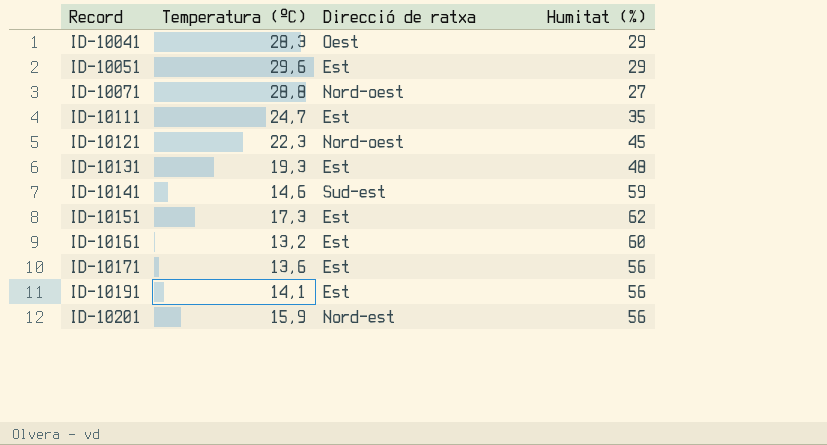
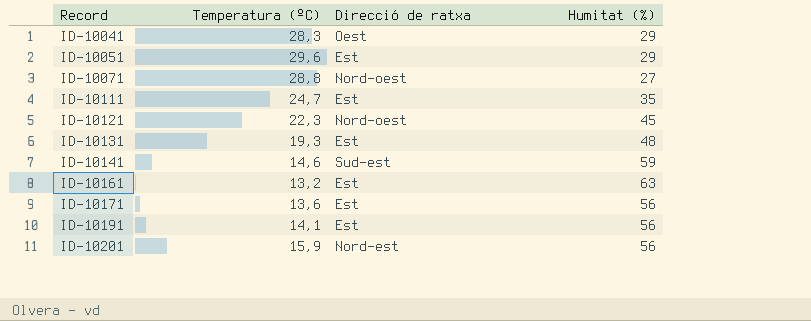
row ID-10151: 17,3 | Est | 62 -> none
ID-10161 | Humitat (%): 60 -> 63

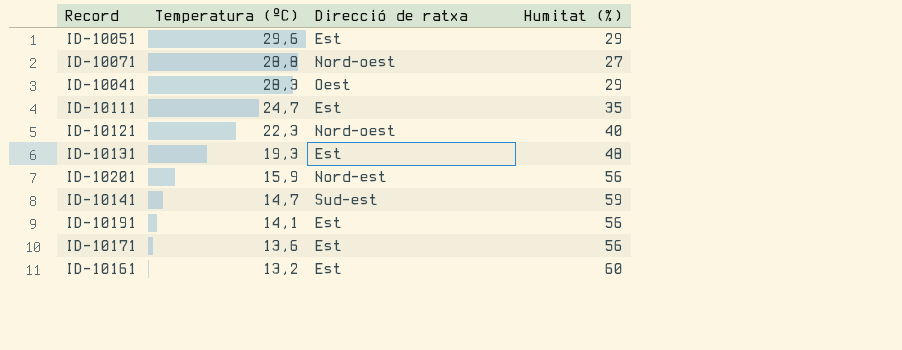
row order: Record ascending -> Temperatura (ºC) descending
ID-10121 | Humitat (%): 45 -> 40
ID-10141 | Temperatura (ºC): 14,6 -> 14,7
ID-10161 | Humitat (%): 63 -> 60

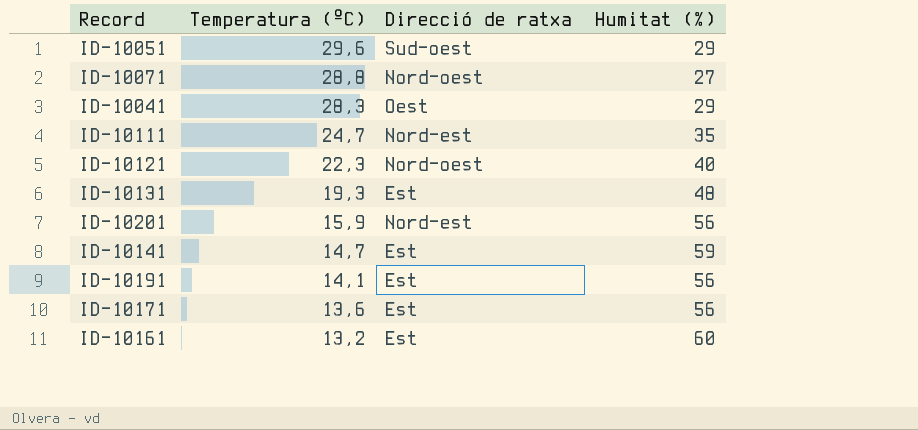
ID-10051 | Direcció de ratxa: Est -> Sud-oest
ID-10111 | Direcció de ratxa: Est -> Nord-est
ID-10141 | Direcció de ratxa: Sud-est -> Est

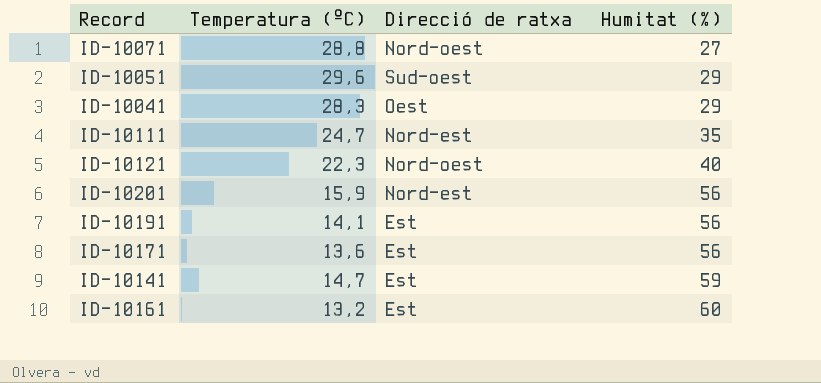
row order: Temperatura (ºC) descending -> Humitat (%) ascending
row ID-10131: 19,3 | Est | 48 -> none

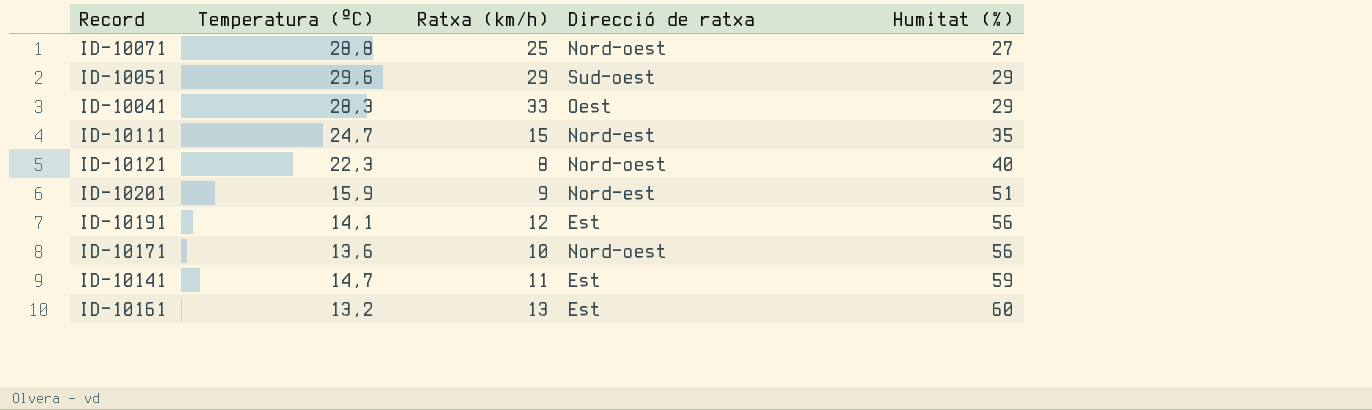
column Ratxa (km/h) | position: none -> 3
ID-10201 | Humitat (%): 56 -> 51
ID-10171 | Direcció de ratxa: Est -> Nord-oest

